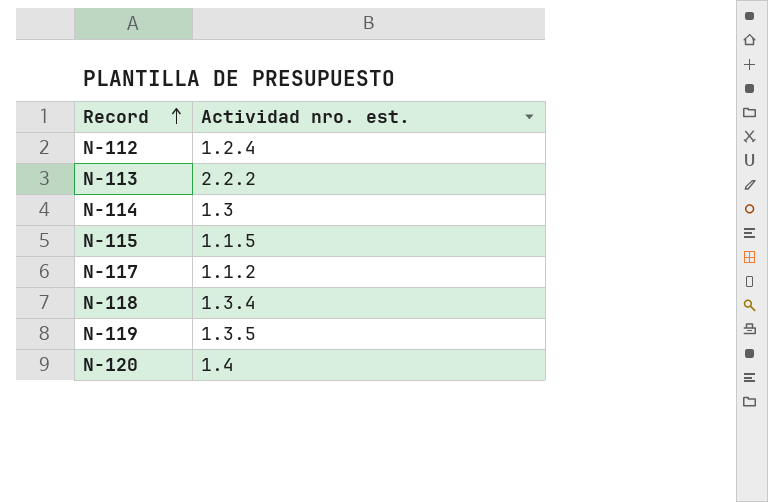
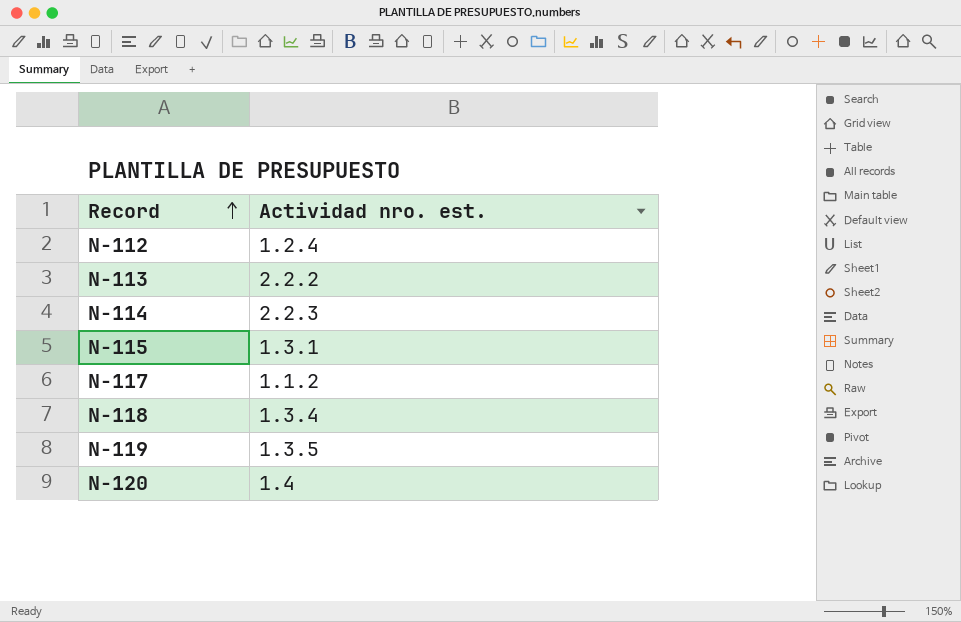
N-114 | Actividad nro. est.: 1.3 -> 2.2.3
N-115 | Actividad nro. est.: 1.1.5 -> 1.3.1

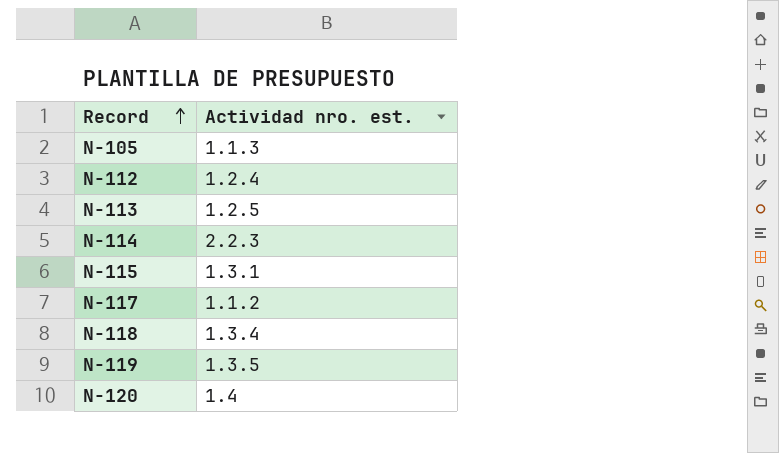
row N-105: none -> 1.1.3
N-113 | Actividad nro. est.: 2.2.2 -> 1.2.5

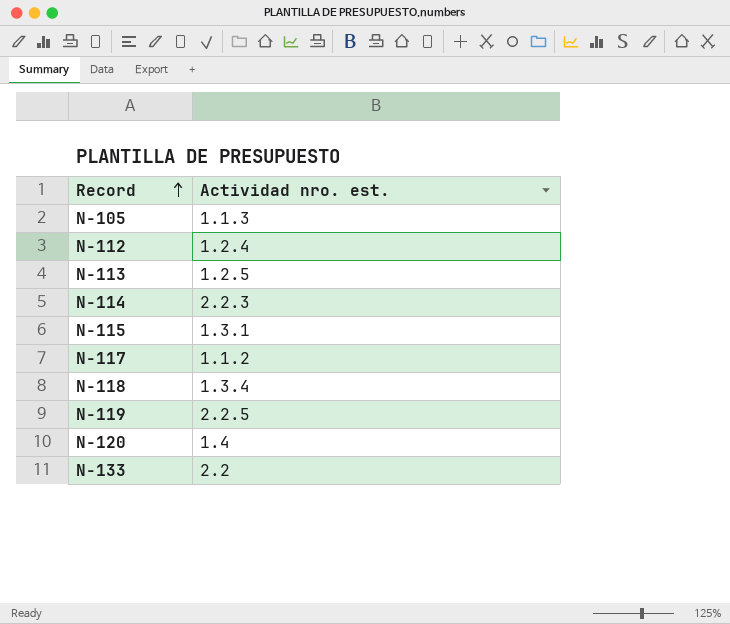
N-119 | Actividad nro. est.: 1.3.5 -> 2.2.5
row N-133: none -> 2.2

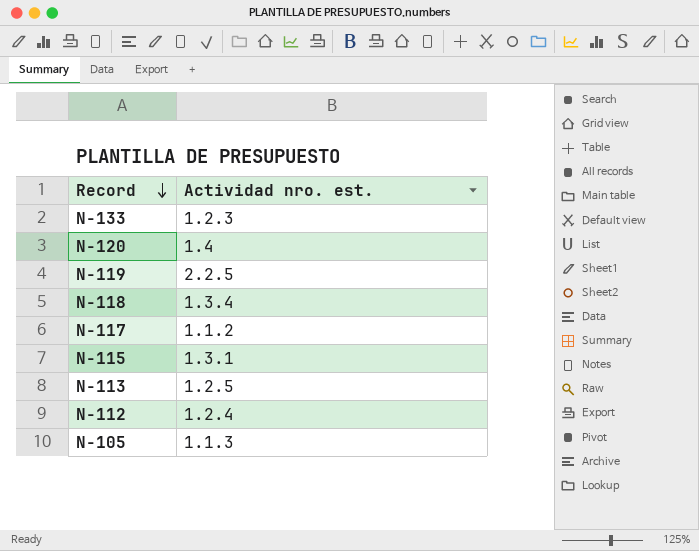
row order: Record ascending -> Record descending
row N-114: 2.2.3 -> none
N-133 | Actividad nro. est.: 2.2 -> 1.2.3

